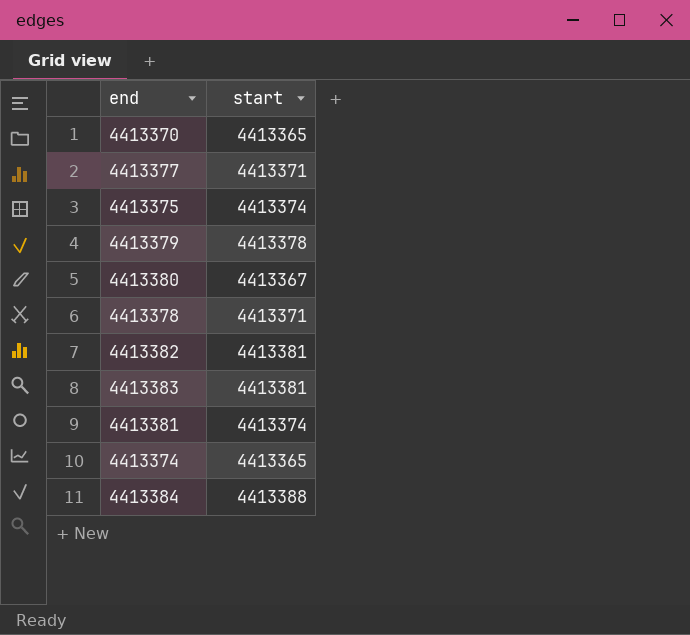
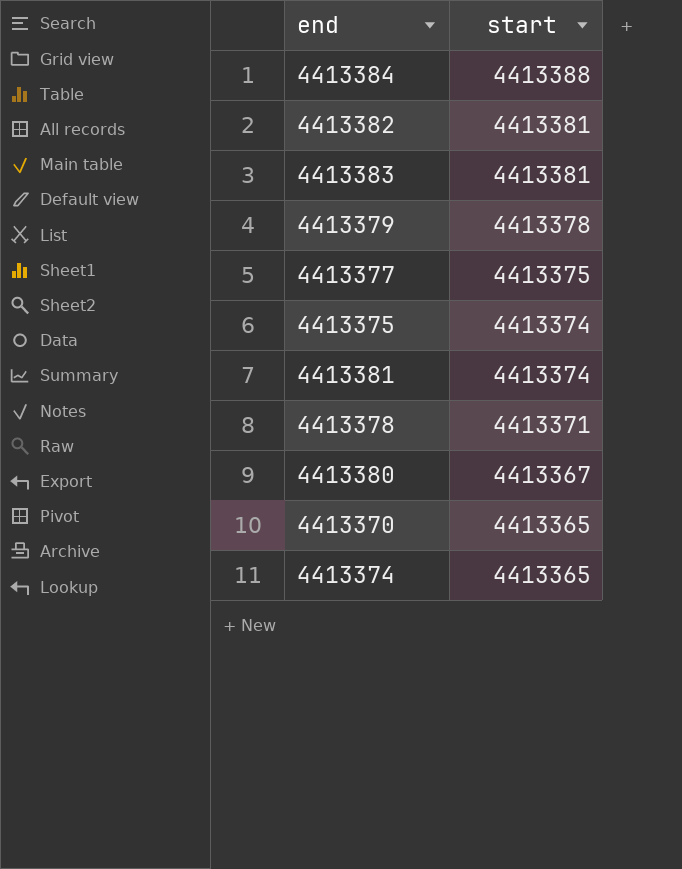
row order: none -> start descending
4413377 | start: 4413371 -> 4413375

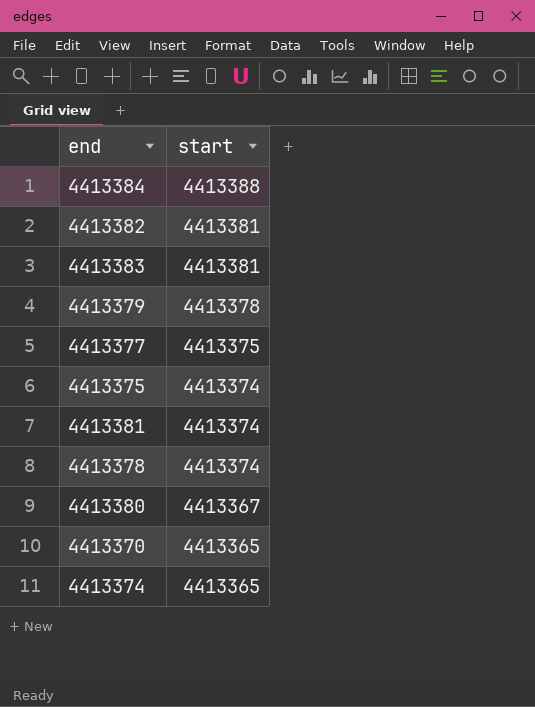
4413378 | start: 4413371 -> 4413374

